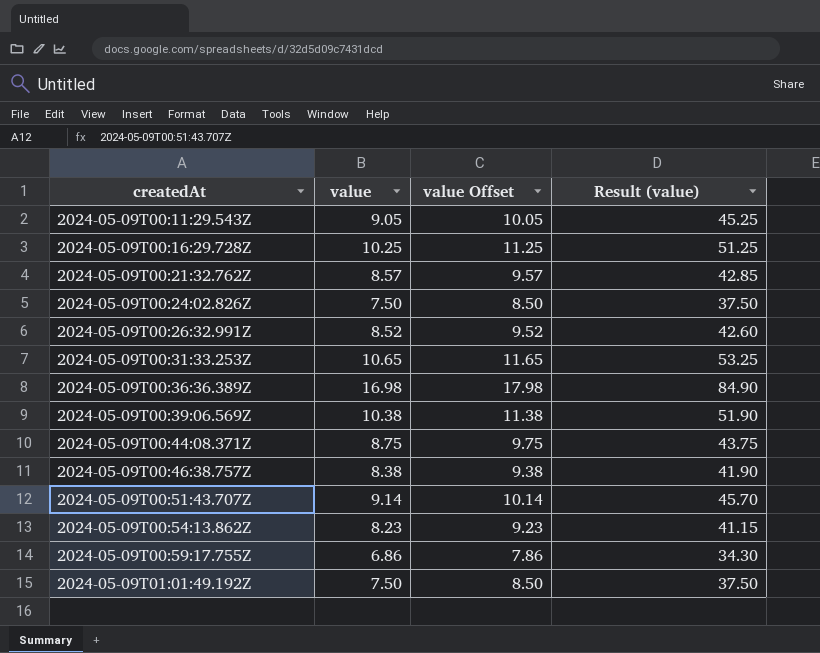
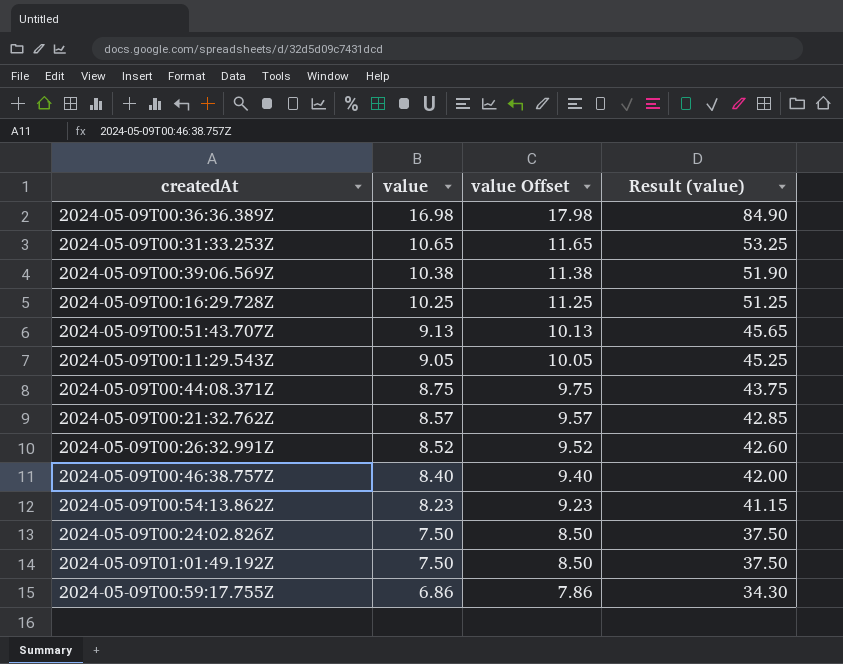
row order: createdAt ascending -> value descending
2024-05-09T00:51:43.707Z | value: 9.14 -> 9.13
2024-05-09T00:51:43.707Z | value Offset: 10.14 -> 10.13
2024-05-09T00:51:43.707Z | Result (value): 45.70 -> 45.65
2024-05-09T00:46:38.757Z | value: 8.38 -> 8.40
2024-05-09T00:46:38.757Z | value Offset: 9.38 -> 9.40
2024-05-09T00:46:38.757Z | Result (value): 41.90 -> 42.00

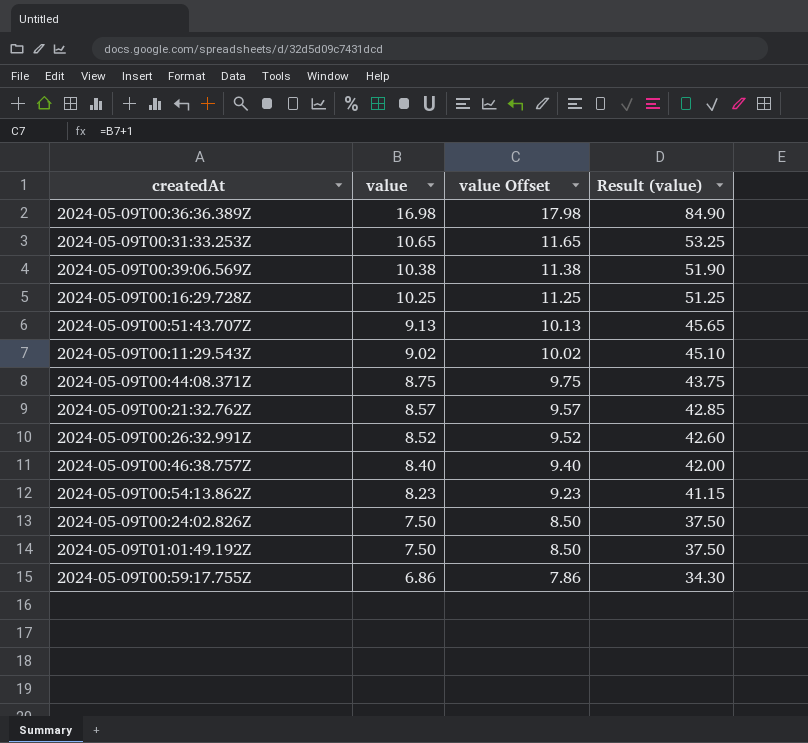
2024-05-09T00:11:29.543Z | value: 9.05 -> 9.02
2024-05-09T00:11:29.543Z | value Offset: 10.05 -> 10.02
2024-05-09T00:11:29.543Z | Result (value): 45.25 -> 45.10

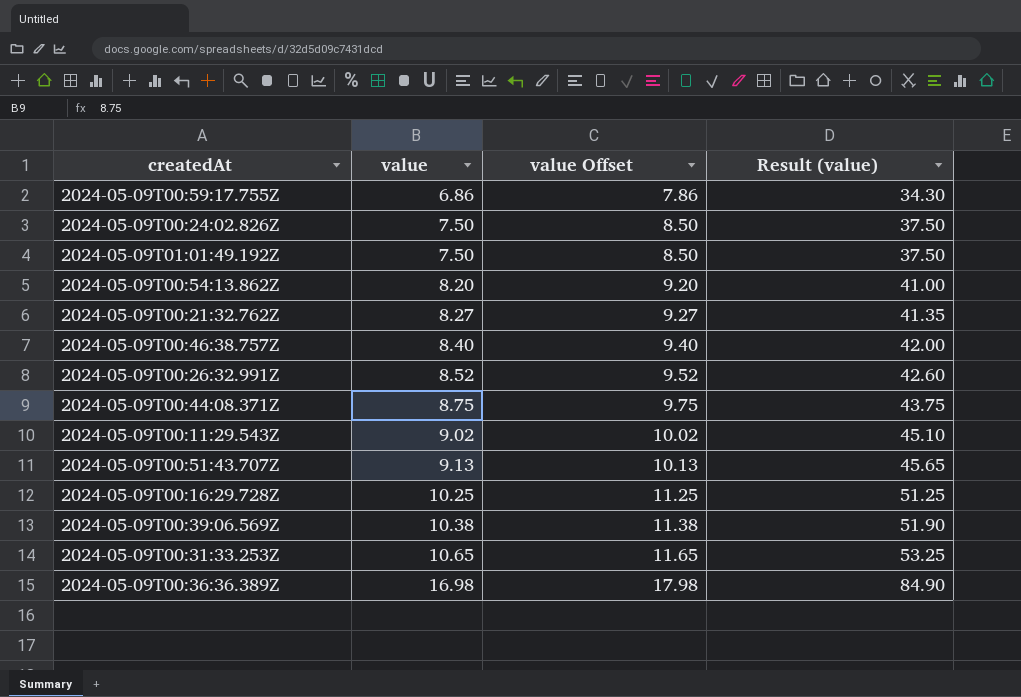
row order: value descending -> value ascending
2024-05-09T00:54:13.862Z | value: 8.23 -> 8.20
2024-05-09T00:54:13.862Z | value Offset: 9.23 -> 9.20
2024-05-09T00:54:13.862Z | Result (value): 41.15 -> 41.00
2024-05-09T00:21:32.762Z | value: 8.57 -> 8.27
2024-05-09T00:21:32.762Z | value Offset: 9.57 -> 9.27
2024-05-09T00:21:32.762Z | Result (value): 42.85 -> 41.35

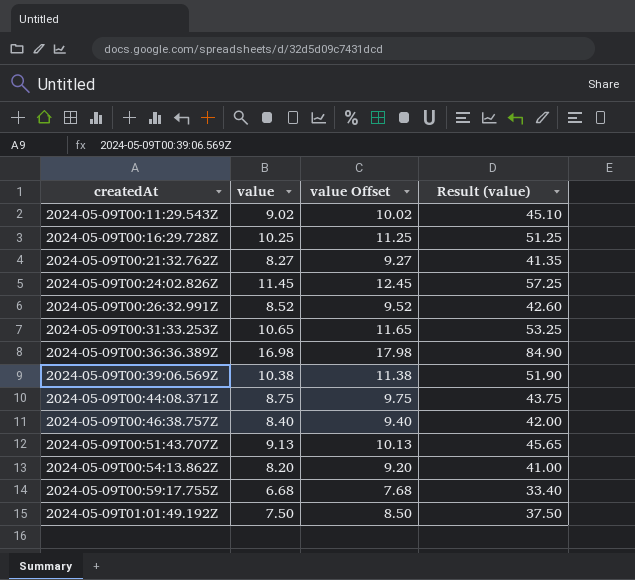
row order: value ascending -> createdAt ascending
2024-05-09T00:24:02.826Z | value: 7.50 -> 11.45
2024-05-09T00:24:02.826Z | value Offset: 8.50 -> 12.45
2024-05-09T00:24:02.826Z | Result (value): 37.50 -> 57.25
2024-05-09T00:59:17.755Z | value: 6.86 -> 6.68
2024-05-09T00:59:17.755Z | value Offset: 7.86 -> 7.68
2024-05-09T00:59:17.755Z | Result (value): 34.30 -> 33.40

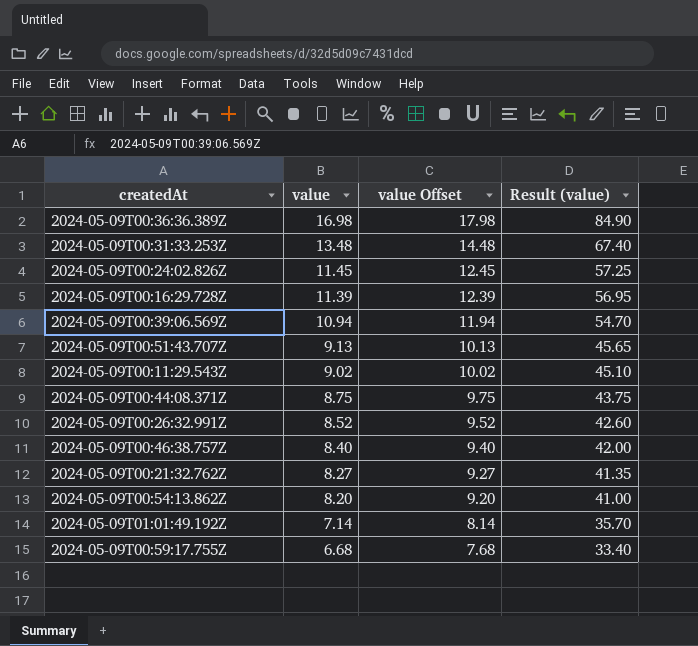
row order: createdAt ascending -> value descending
2024-05-09T00:31:33.253Z | value: 10.65 -> 13.48
2024-05-09T00:31:33.253Z | value Offset: 11.65 -> 14.48
2024-05-09T00:31:33.253Z | Result (value): 53.25 -> 67.40
2024-05-09T00:16:29.728Z | value: 10.25 -> 11.39
2024-05-09T00:16:29.728Z | value Offset: 11.25 -> 12.39
2024-05-09T00:16:29.728Z | Result (value): 51.25 -> 56.95
2024-05-09T00:39:06.569Z | value: 10.38 -> 10.94
2024-05-09T00:39:06.569Z | value Offset: 11.38 -> 11.94
2024-05-09T00:39:06.569Z | Result (value): 51.90 -> 54.70
2024-05-09T01:01:49.192Z | value: 7.50 -> 7.14
2024-05-09T01:01:49.192Z | value Offset: 8.50 -> 8.14
2024-05-09T01:01:49.192Z | Result (value): 37.50 -> 35.70

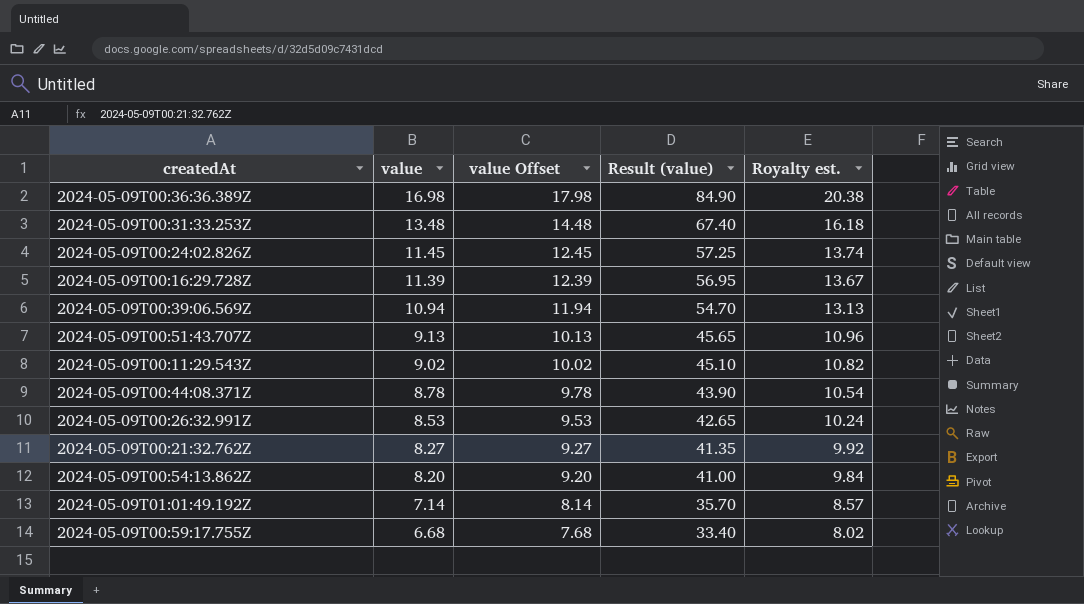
column Royalty est. | formula: none -> [value] * 1.2
row 2024-05-09T00:46:38.757Z: 8.40 | 9.40 | 42.00 -> none
2024-05-09T00:44:08.371Z | value: 8.75 -> 8.78
2024-05-09T00:44:08.371Z | value Offset: 9.75 -> 9.78
2024-05-09T00:44:08.371Z | Result (value): 43.75 -> 43.90
2024-05-09T00:26:32.991Z | value: 8.52 -> 8.53
2024-05-09T00:26:32.991Z | value Offset: 9.52 -> 9.53
2024-05-09T00:26:32.991Z | Result (value): 42.60 -> 42.65

